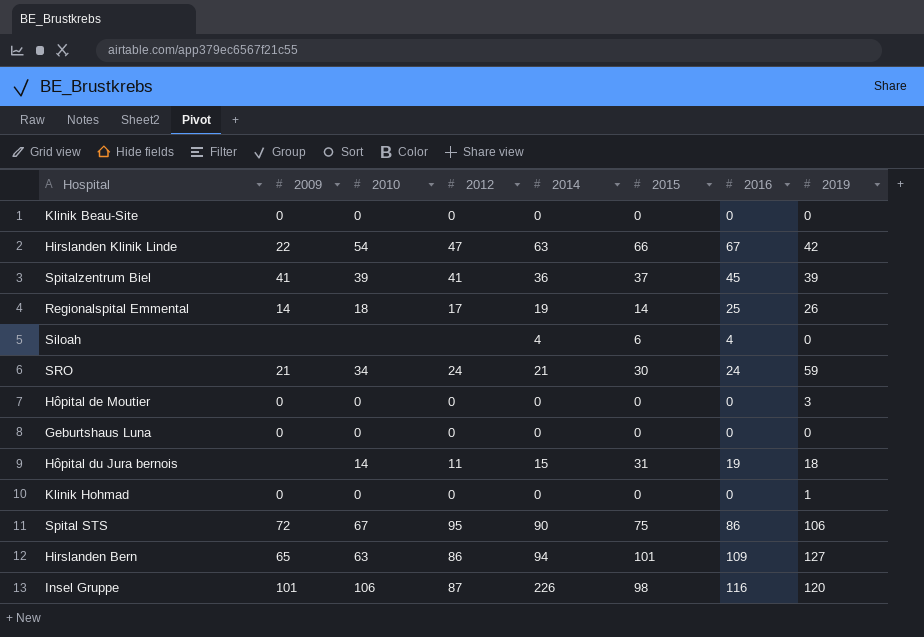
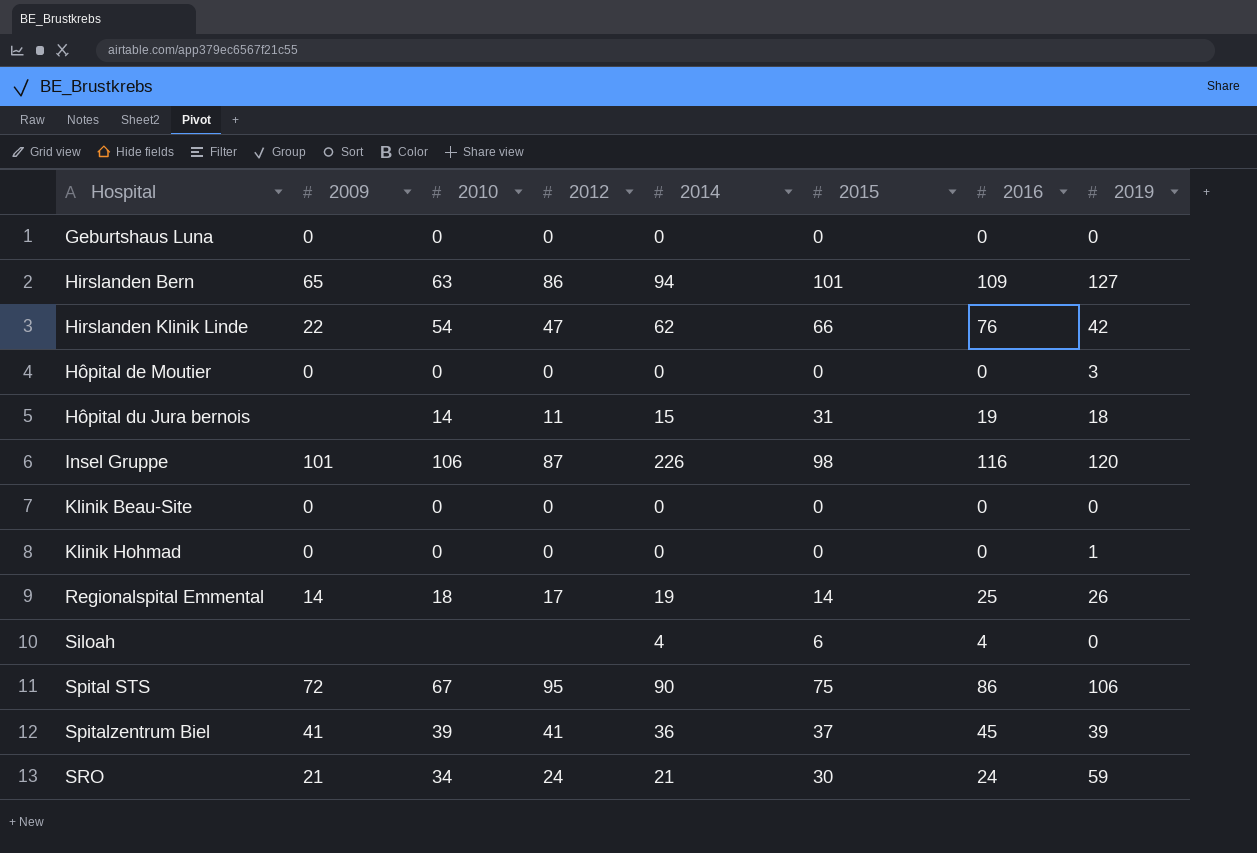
row order: none -> Hospital ascending
Hirslanden Klinik Linde | 2014: 63 -> 62
Hirslanden Klinik Linde | 2016: 67 -> 76

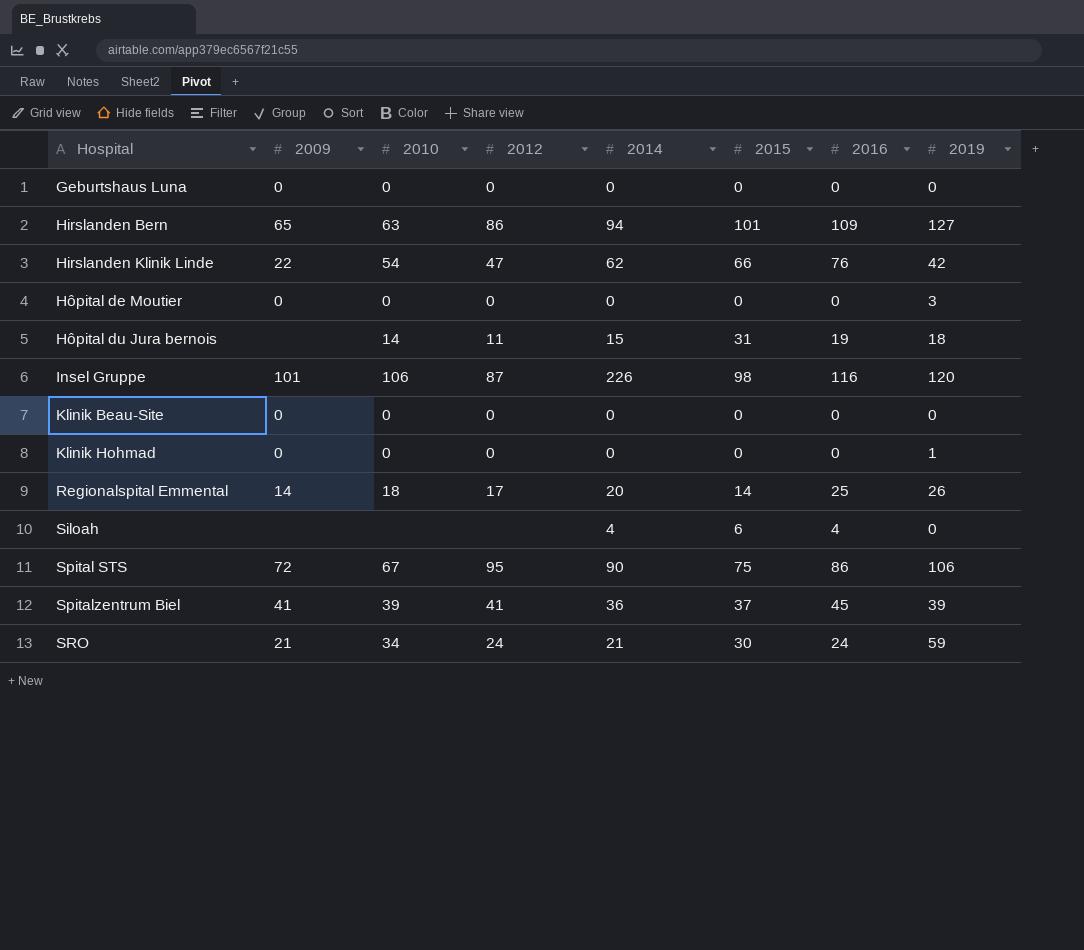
Regionalspital Emmental | 2014: 19 -> 20

